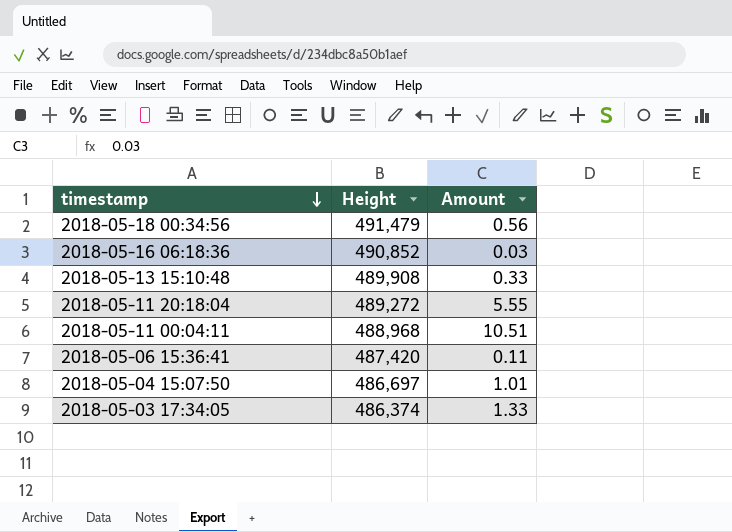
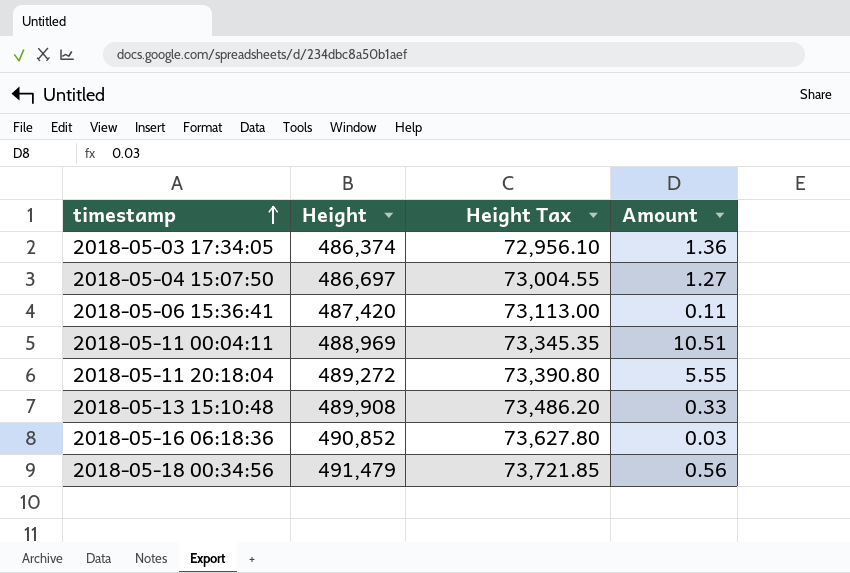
row order: timestamp descending -> timestamp ascending
column Height Tax | formula: none -> [Height] * 0.15
2018-05-03 17:34:05 | Amount: 1.33 -> 1.36
2018-05-04 15:07:50 | Amount: 1.01 -> 1.27
2018-05-11 00:04:11 | Height: 488,968 -> 488,969

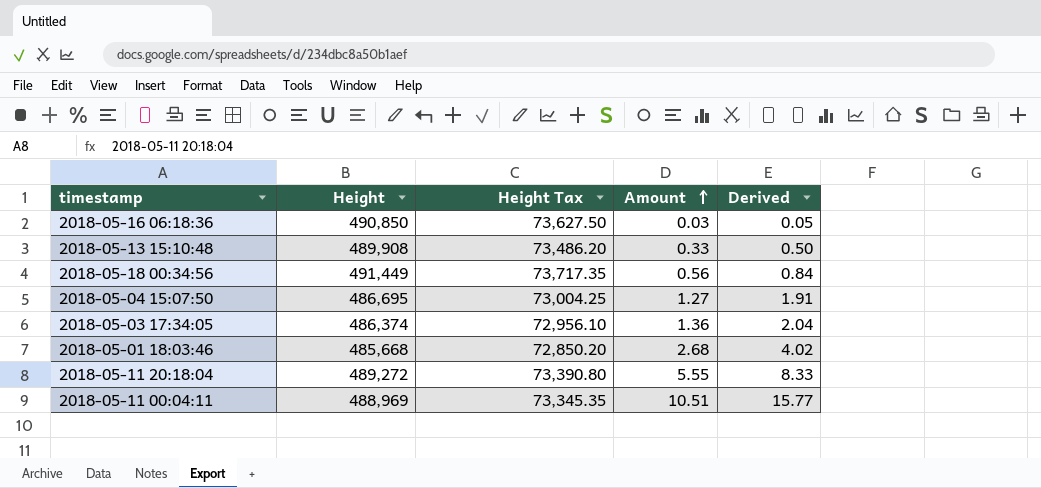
row order: timestamp ascending -> Amount ascending
column Derived | formula: none -> [Amount] * 1.5
row 2018-05-06 15:36:41: 487,420 | 73,113.00 | 0.11 -> none
2018-05-16 06:18:36 | Height: 490,852 -> 490,850
2018-05-16 06:18:36 | Height Tax: 73,627.80 -> 73,627.50
2018-05-18 00:34:56 | Height: 491,479 -> 491,449
2018-05-18 00:34:56 | Height Tax: 73,721.85 -> 73,717.35
2018-05-04 15:07:50 | Height: 486,697 -> 486,695
2018-05-04 15:07:50 | Height Tax: 73,004.55 -> 73,004.25
row 2018-05-01 18:03:46: none -> 485,668 | 72,850.20 | 2.68 | 4.02

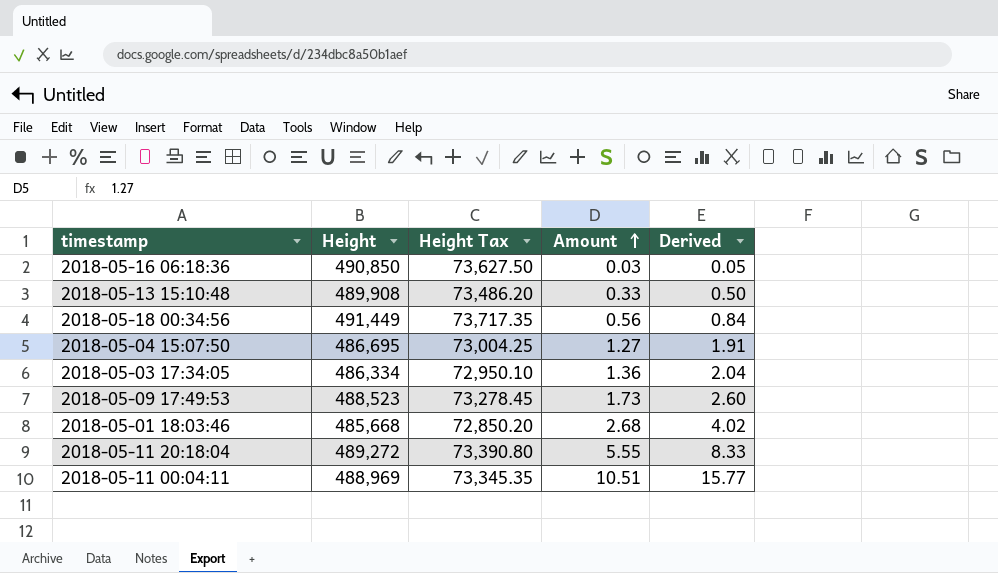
2018-05-03 17:34:05 | Height: 486,374 -> 486,334
2018-05-03 17:34:05 | Height Tax: 72,956.10 -> 72,950.10
row 2018-05-09 17:49:53: none -> 488,523 | 73,278.45 | 1.73 | 2.60

